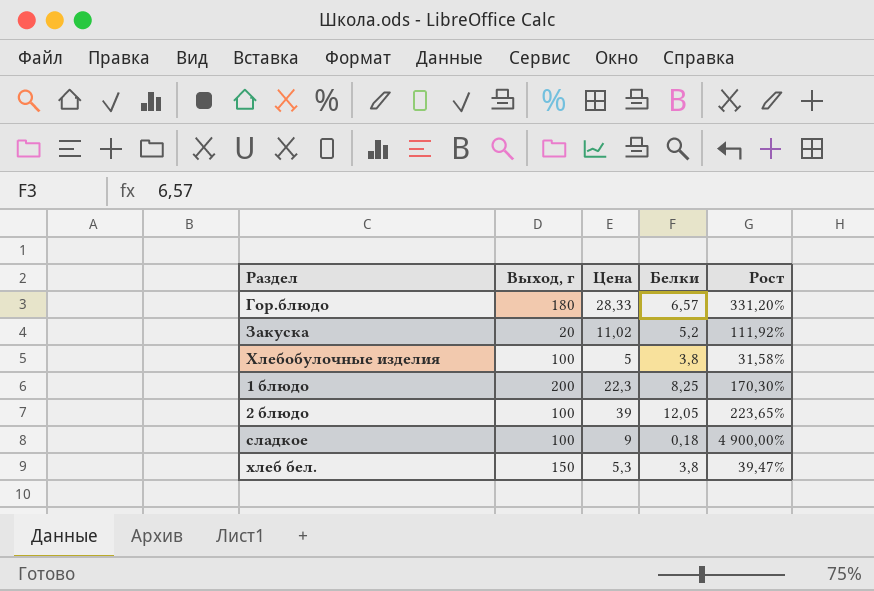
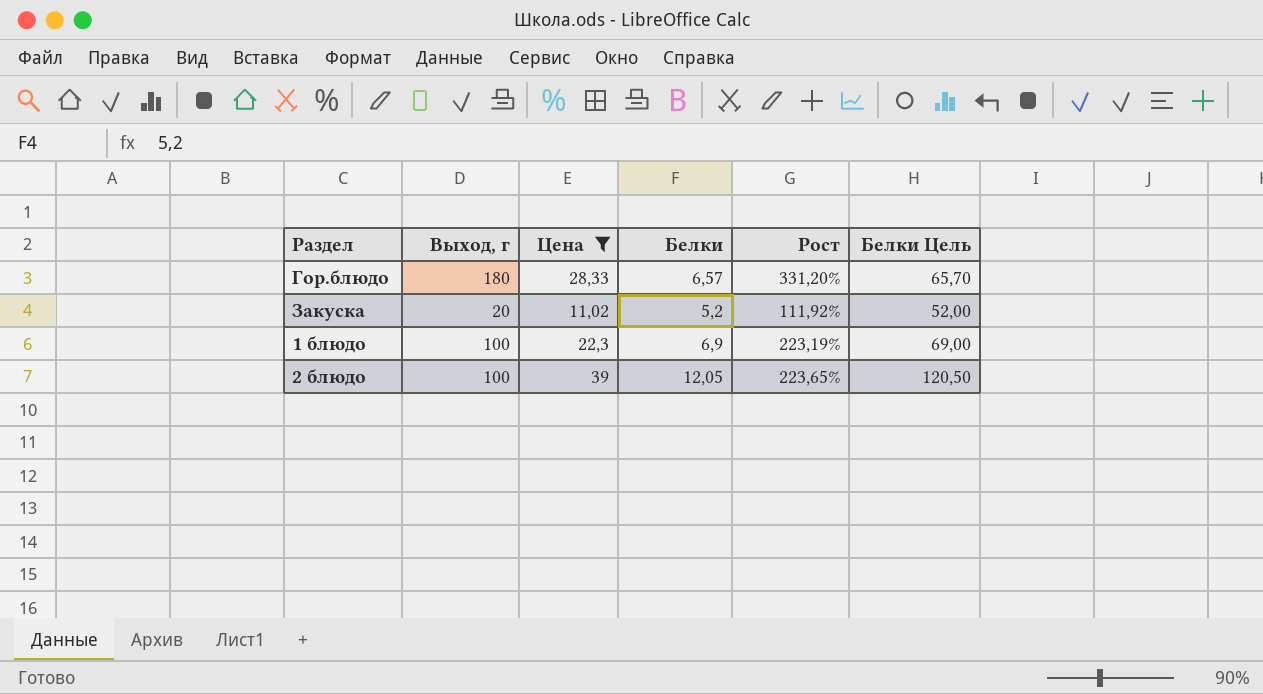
filter: none -> Цена >= 11,02
column Белки Цель | formula: none -> [Белки] * 10
1 блюдо | Выход, г: 200 -> 100
1 блюдо | Белки: 8,25 -> 6,9
1 блюдо | Рост: 170,30% -> 223,19%

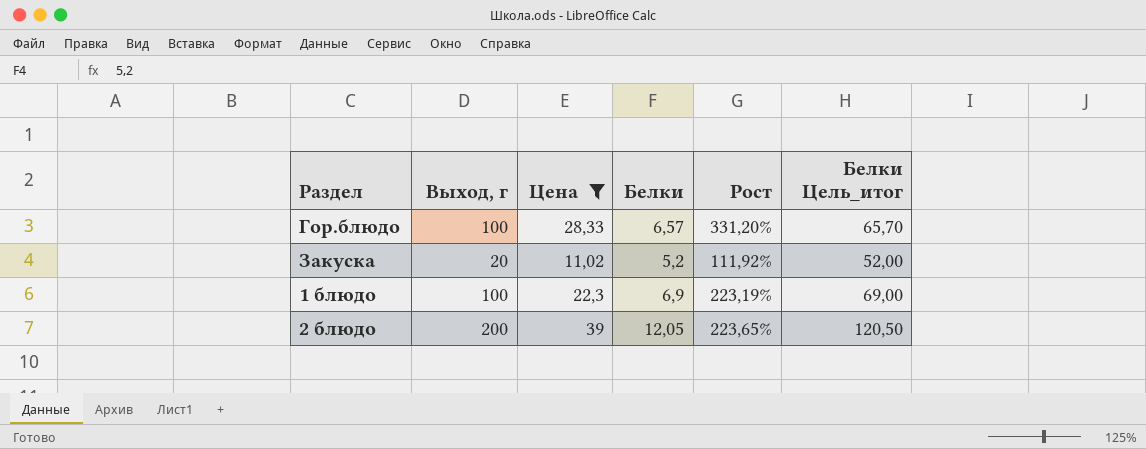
column name: Белки Цель -> Белки Цель_итог
Гор.блюдо | Выход, г: 180 -> 100
2 блюдо | Выход, г: 100 -> 200

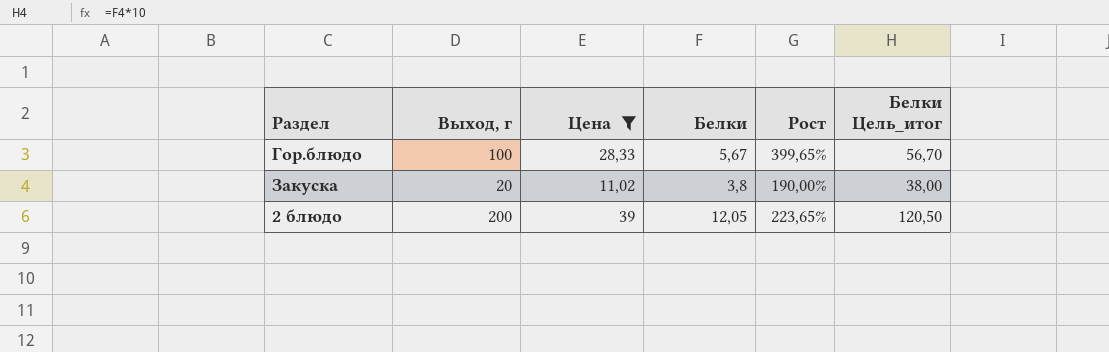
row 1 блюдо: 100 | 22,3 | 6,9 | 223,19% | 69,00 -> none
Гор.блюдо | Белки: 6,57 -> 5,67
Гор.блюдо | Рост: 331,20% -> 399,65%
Гор.блюдо | Белки Цель_итог: 65,70 -> 56,70
Закуска | Белки: 5,2 -> 3,8
Закуска | Рост: 111,92% -> 190,00%
Закуска | Белки Цель_итог: 52,00 -> 38,00

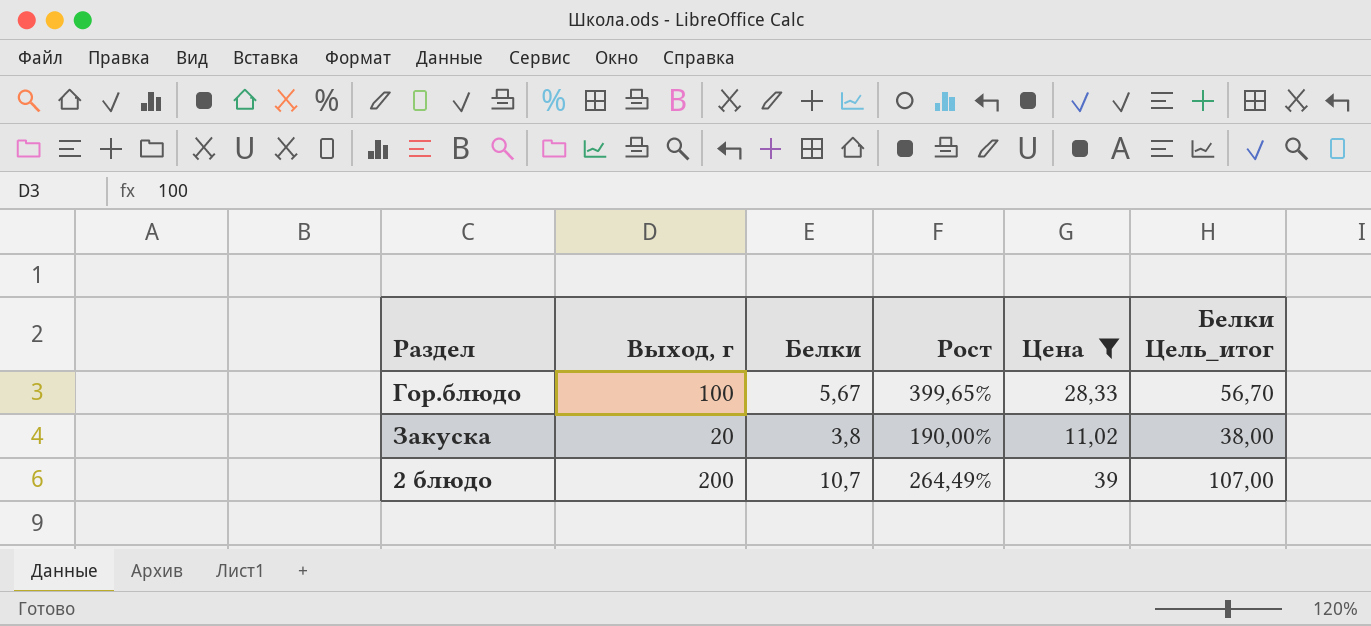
column Цена | position: 3 -> 5
2 блюдо | Белки: 12,05 -> 10,7
2 блюдо | Рост: 223,65% -> 264,49%
2 блюдо | Белки Цель_итог: 120,50 -> 107,00

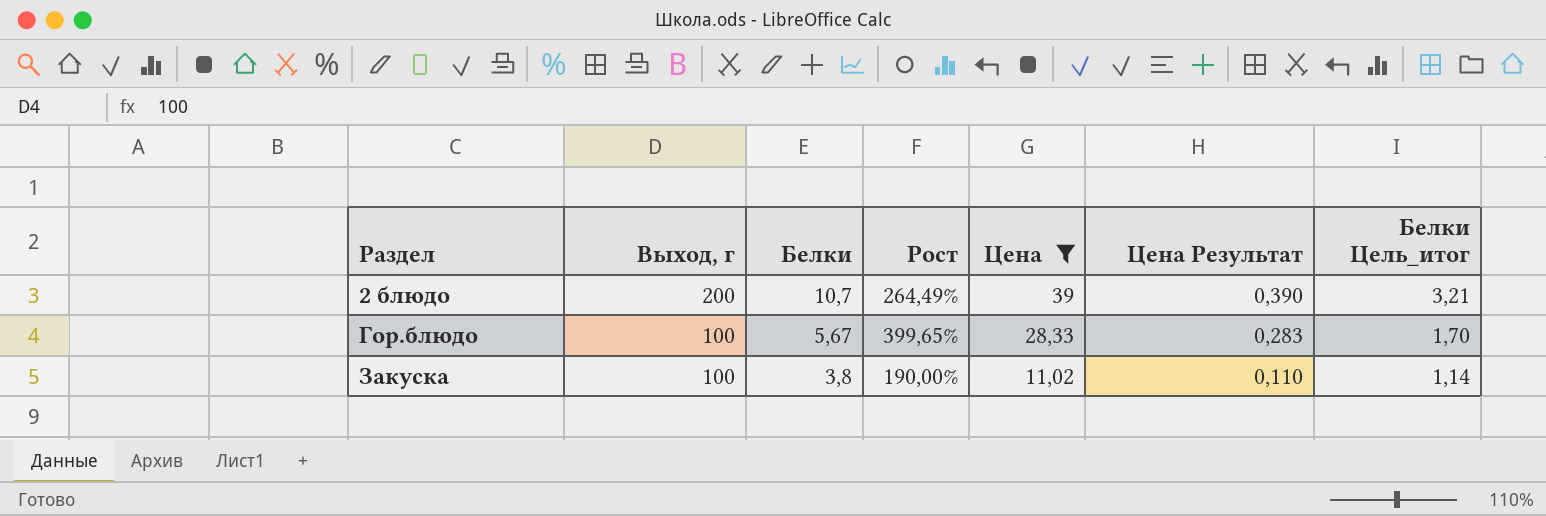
row order: none -> Раздел ascending
column Цена Результат | formula: none -> [Цена] * 0,01
column Белки Цель_итог | formula: [Белки] * 10 -> [Белки] * 0,3
Закуска | Выход, г: 20 -> 100

